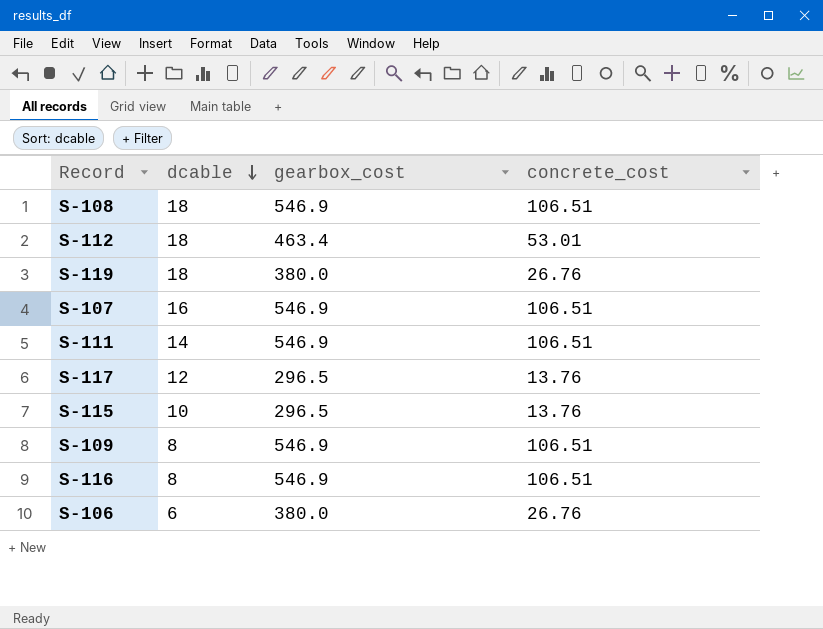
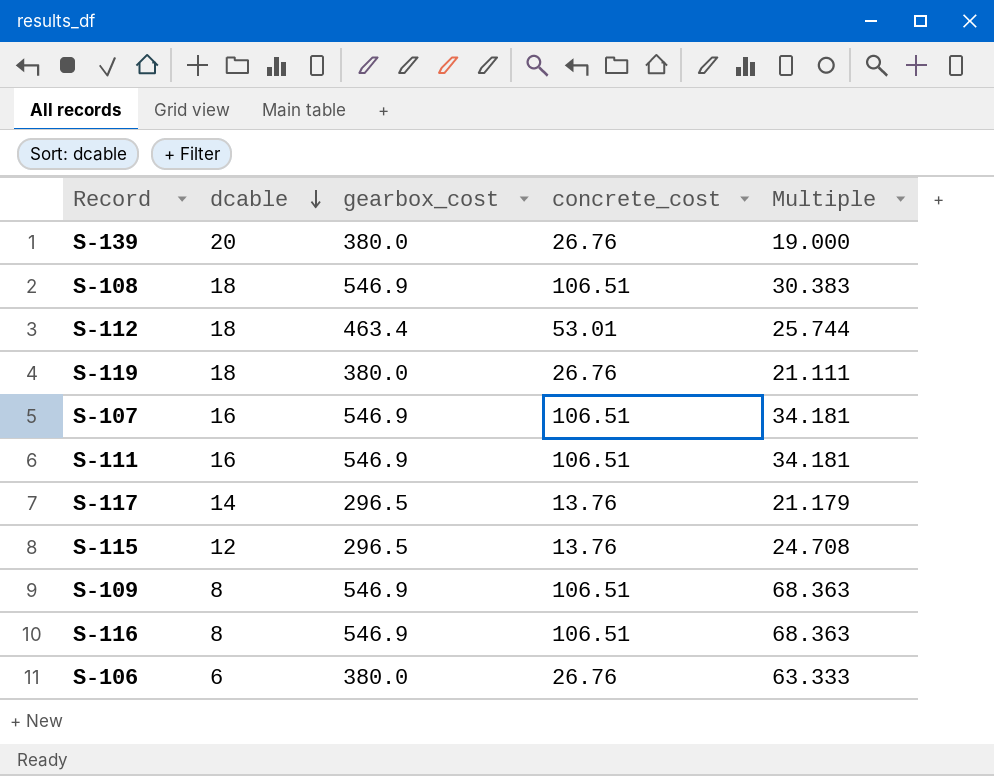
column Multiple | formula: none -> [gearbox_cost] / [dcable]
row S-139: none -> 20 | 380.0 | 26.76 | 19.000
S-111 | dcable: 14 -> 16
S-117 | dcable: 12 -> 14
S-115 | dcable: 10 -> 12

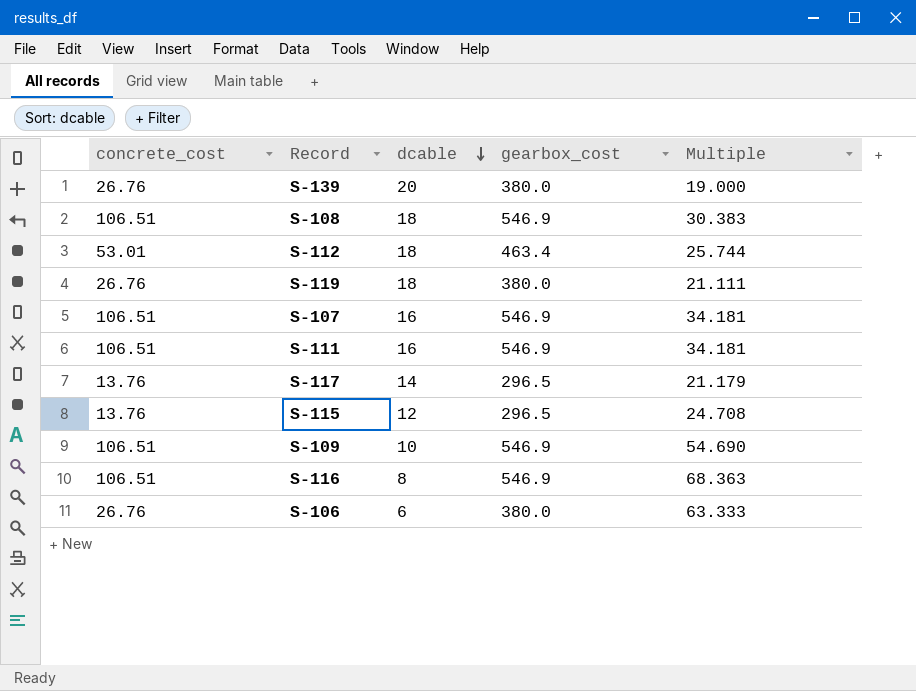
column concrete_cost | position: 4 -> 1
S-109 | dcable: 8 -> 10
S-109 | Multiple: 68.363 -> 54.690

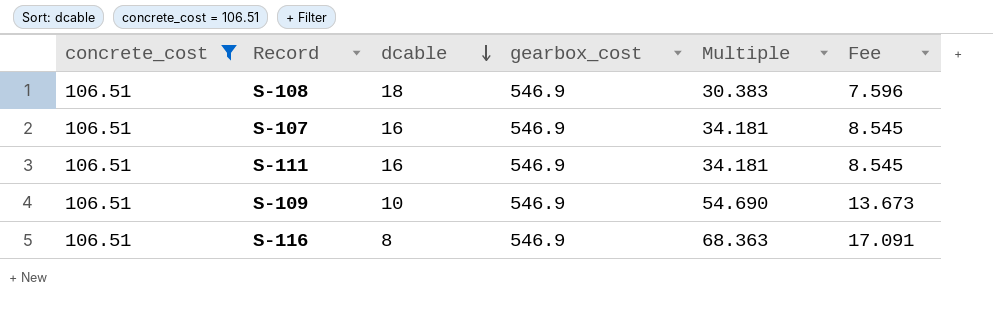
filter: none -> concrete_cost = 106.51
column Fee | formula: none -> [Multiple] * 0.25

